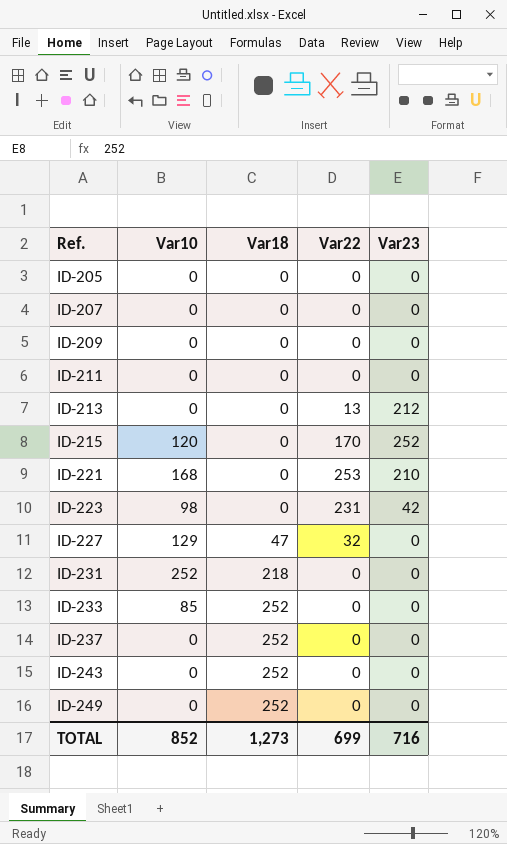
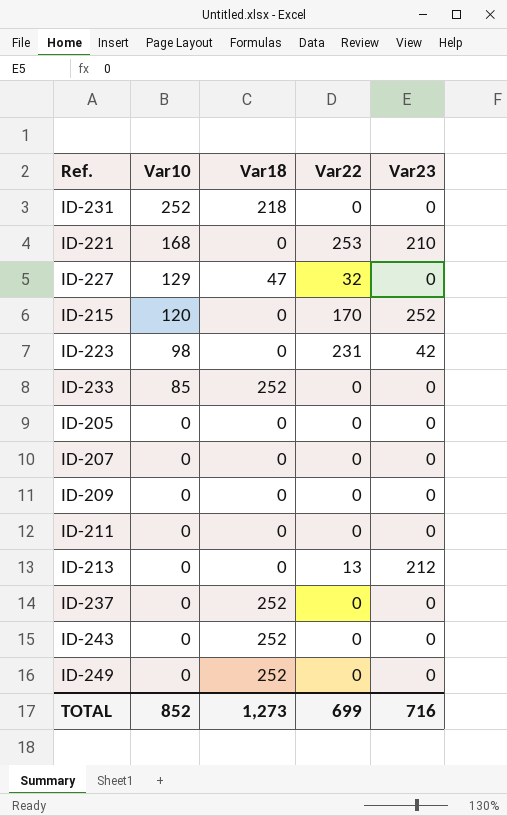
row order: Ref. ascending -> Var10 descending

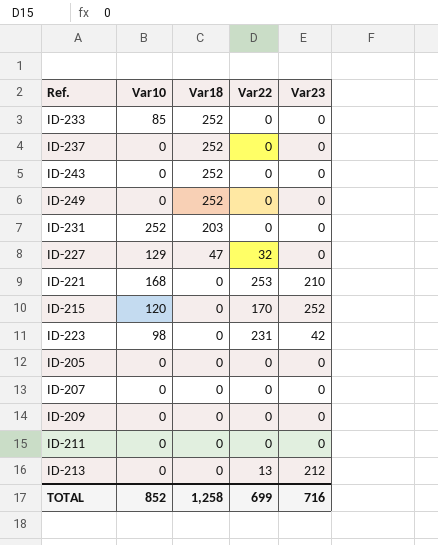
row order: Var10 descending -> Var18 descending
ID-231 | Var18: 218 -> 203
TOTAL | Var18: 1,273 -> 1,258

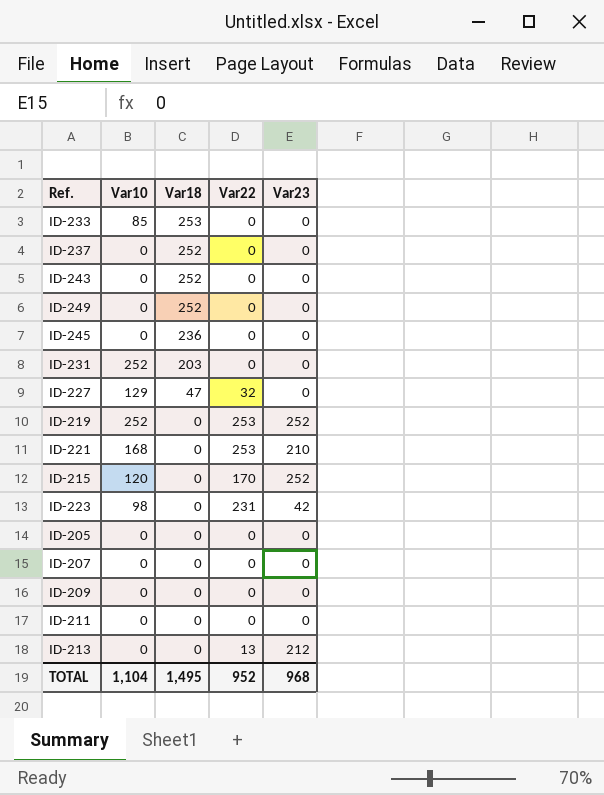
ID-233 | Var18: 252 -> 253
row ID-245: none -> 0 | 236 | 0 | 0
row ID-219: none -> 252 | 0 | 253 | 252
TOTAL | Var10: 852 -> 1,104
TOTAL | Var18: 1,258 -> 1,495
TOTAL | Var22: 699 -> 952
TOTAL | Var23: 716 -> 968

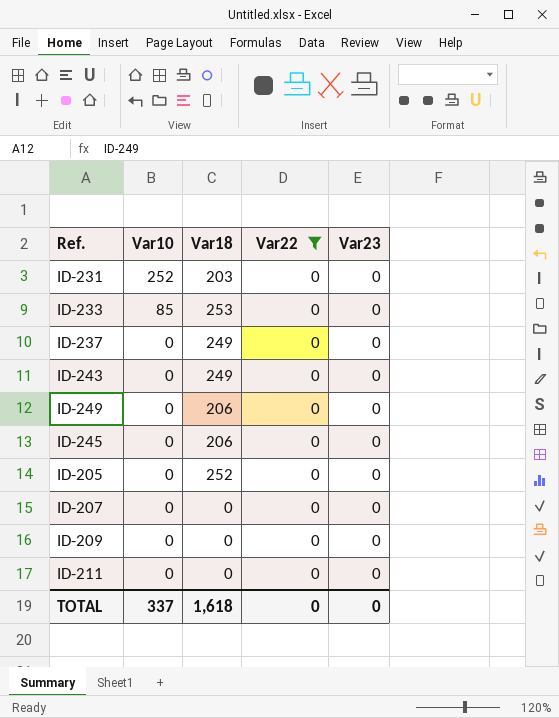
filter: none -> Var22 = 0
row order: Var18 descending -> Var10 descending
ID-237 | Var18: 252 -> 249
ID-243 | Var18: 252 -> 249
ID-249 | Var18: 252 -> 206
ID-245 | Var18: 236 -> 206
ID-205 | Var18: 0 -> 252
TOTAL | Var10: 1,104 -> 337
TOTAL | Var18: 1,495 -> 1,618
TOTAL | Var22: 952 -> 0
TOTAL | Var23: 968 -> 0

